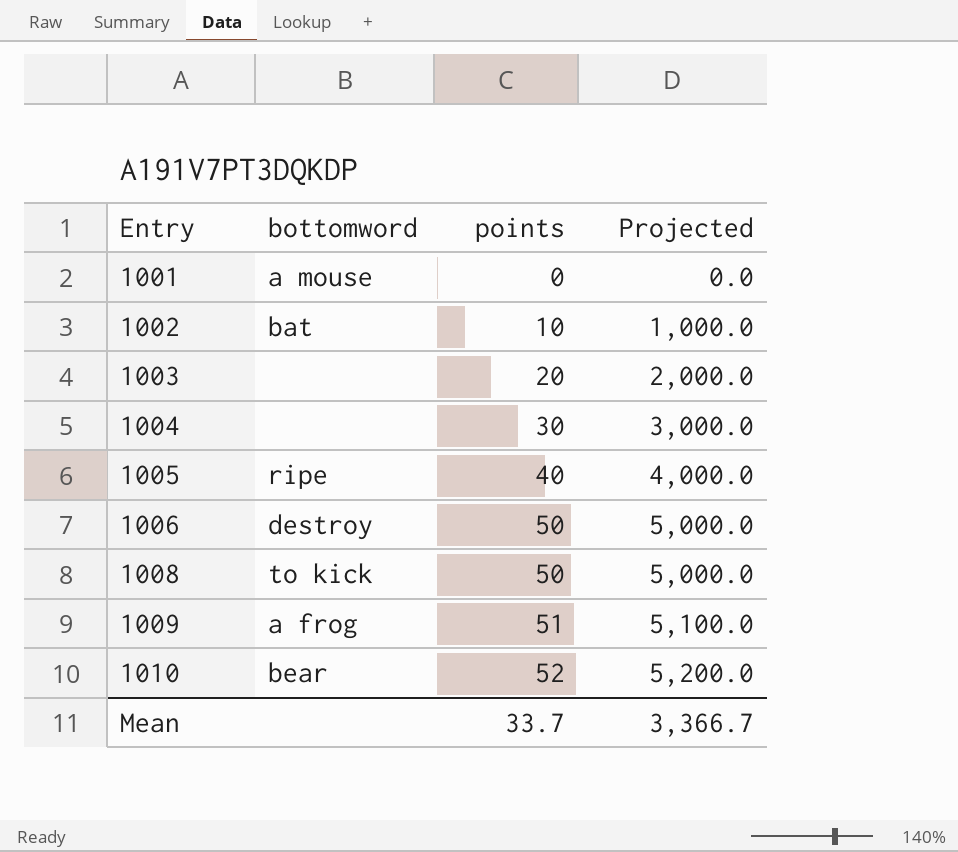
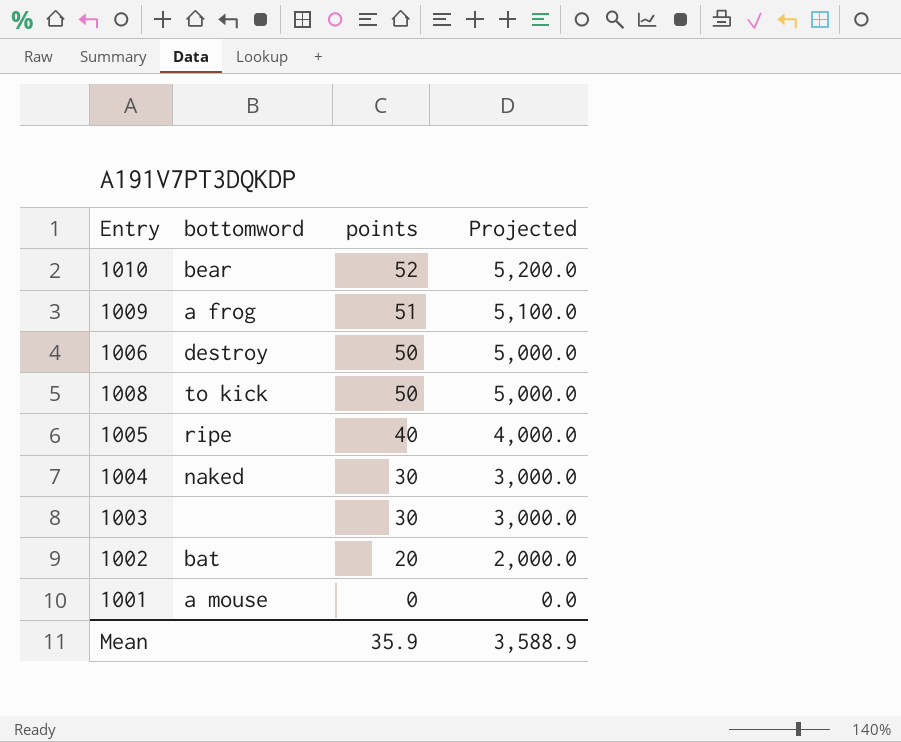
row order: Entry ascending -> points descending
1004 | bottomword: none -> naked
1003 | points: 20 -> 30
1003 | Projected: 2,000.0 -> 3,000.0
1002 | points: 10 -> 20
1002 | Projected: 1,000.0 -> 2,000.0
Mean | points: 33.7 -> 35.9
Mean | Projected: 3,366.7 -> 3,588.9

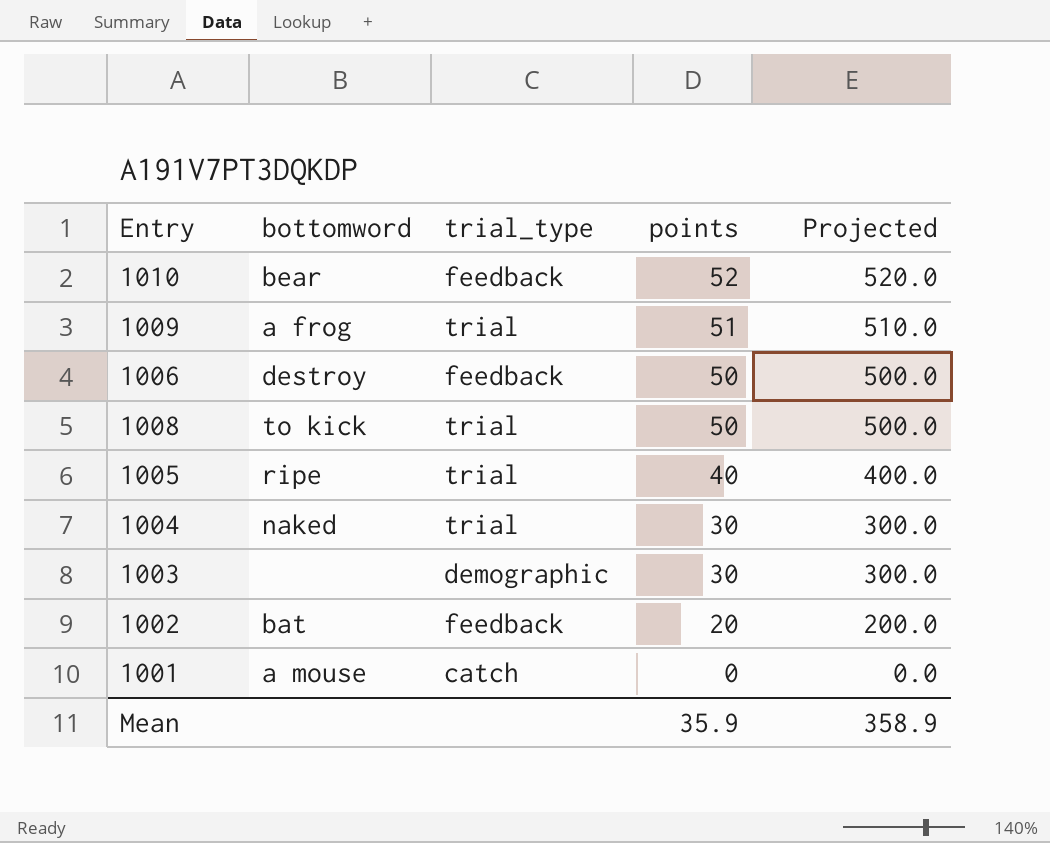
column trial_type | position: none -> 3
column Projected | formula: [points] * 100 -> [points] * 10
Mean | Projected: 3,588.9 -> 358.9

